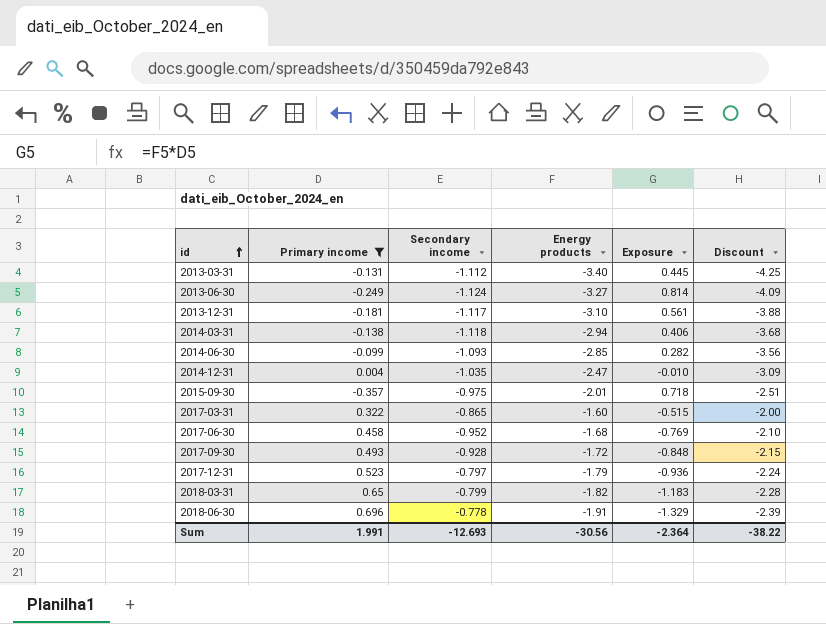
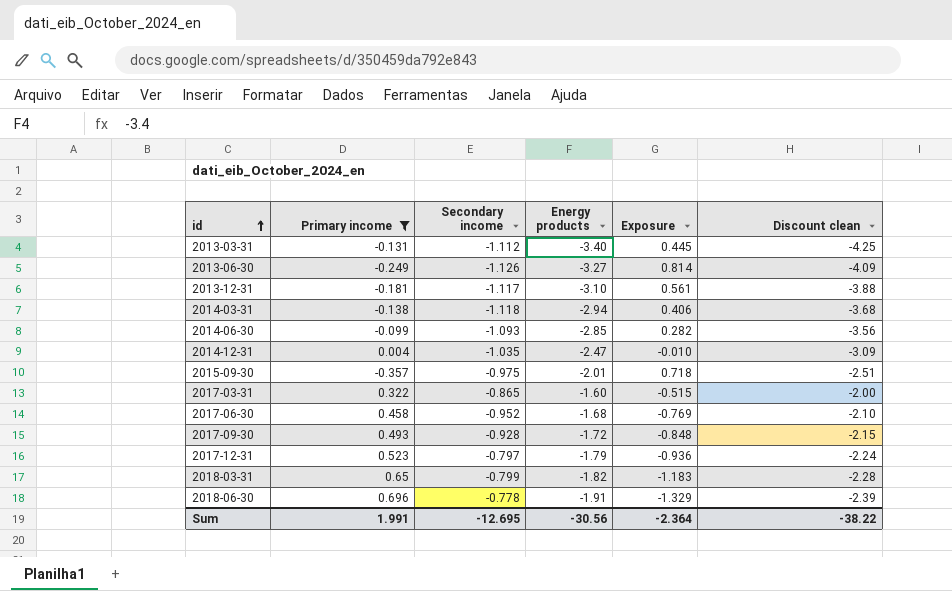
column name: Discount -> Discount clean
2013-06-30 | Secondary income: -1.124 -> -1.126
Sum | Secondary income: -12.693 -> -12.695

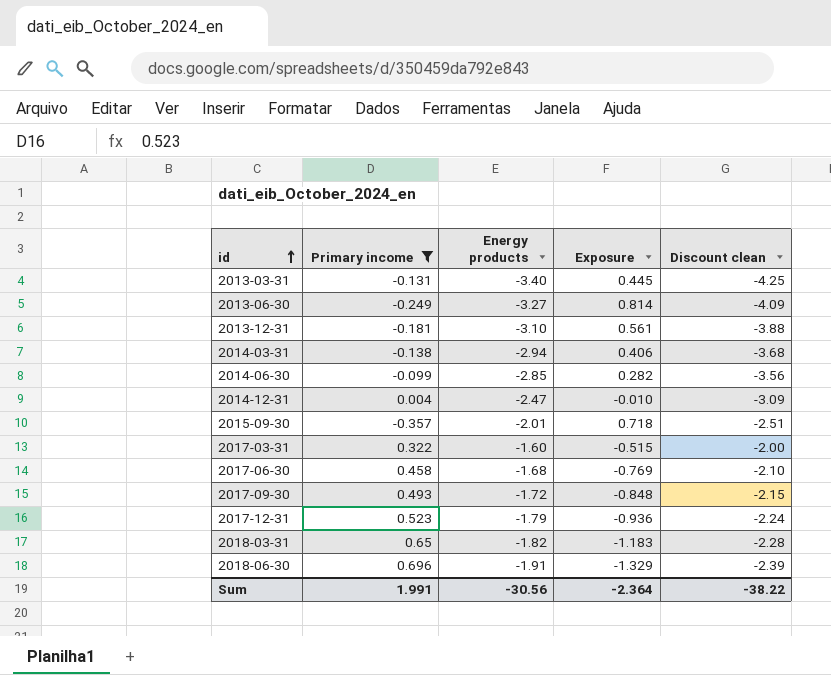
column Secondary income | position: 3 -> none

